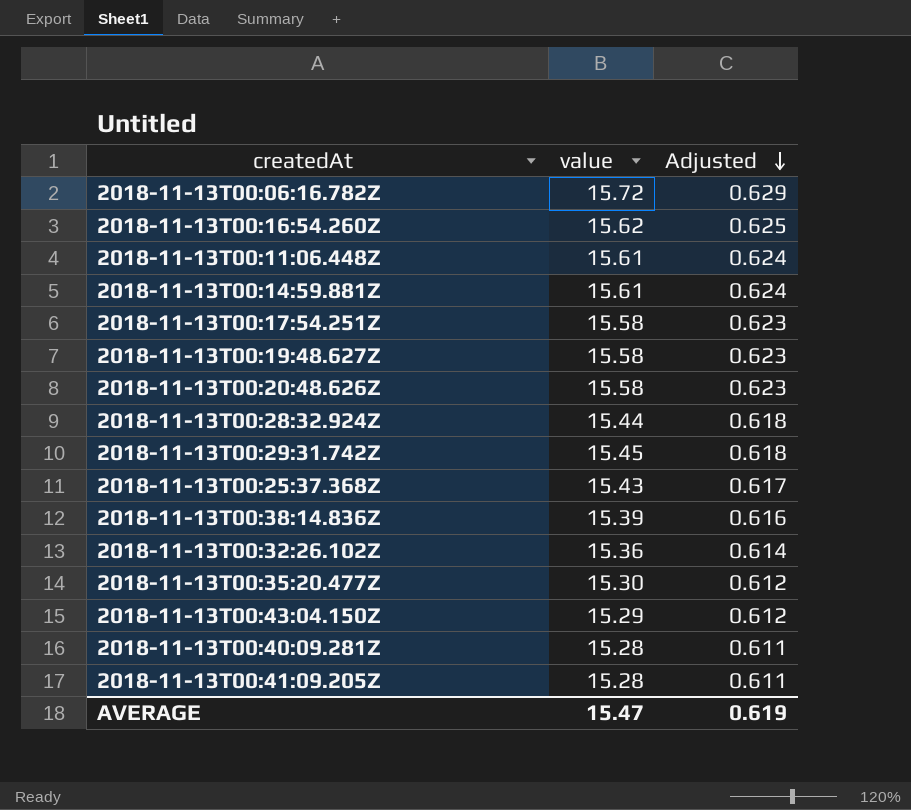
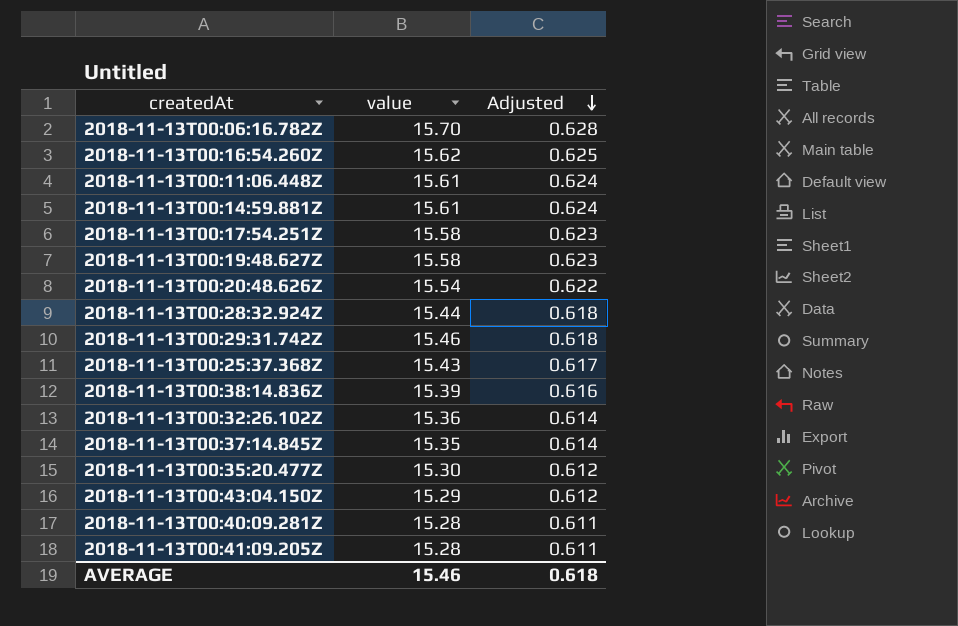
2018-11-13T00:06:16.782Z | value: 15.72 -> 15.70
2018-11-13T00:06:16.782Z | Adjusted: 0.629 -> 0.628
2018-11-13T00:20:48.626Z | value: 15.58 -> 15.54
2018-11-13T00:20:48.626Z | Adjusted: 0.623 -> 0.622
2018-11-13T00:29:31.742Z | value: 15.45 -> 15.46
row 2018-11-13T00:37:14.845Z: none -> 15.35 | 0.614
AVERAGE | value: 15.47 -> 15.46
AVERAGE | Adjusted: 0.619 -> 0.618

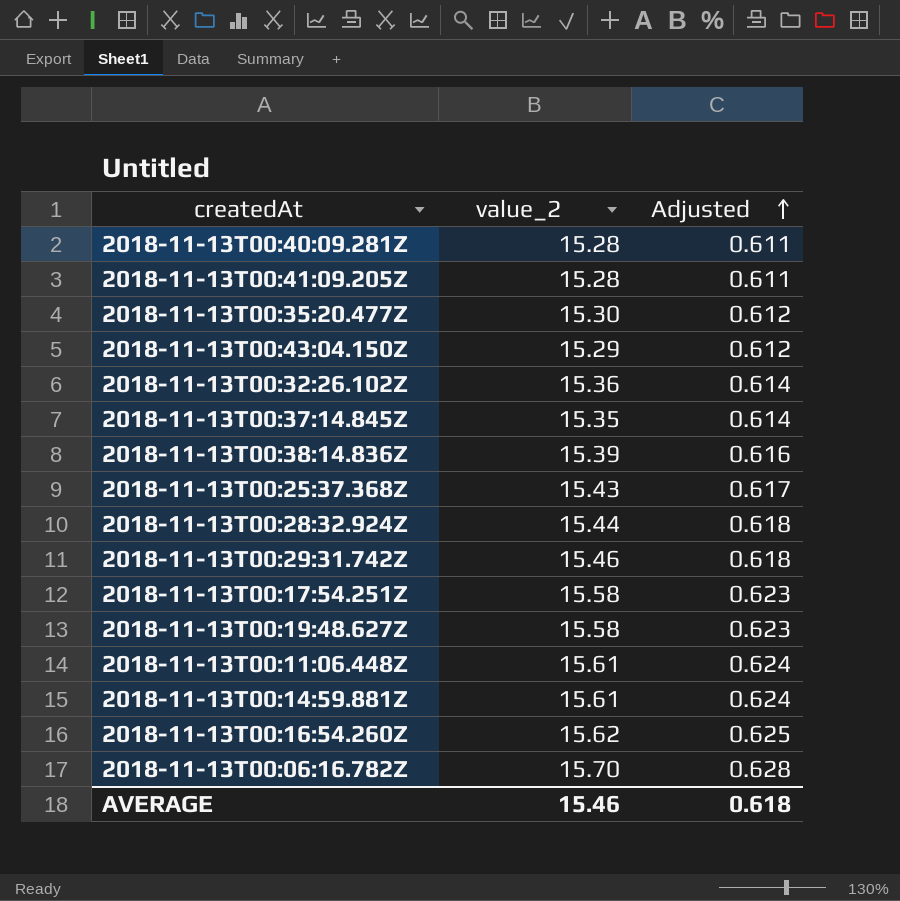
row order: Adjusted descending -> Adjusted ascending
column name: value -> value_2
row 2018-11-13T00:20:48.626Z: 15.54 | 0.622 -> none

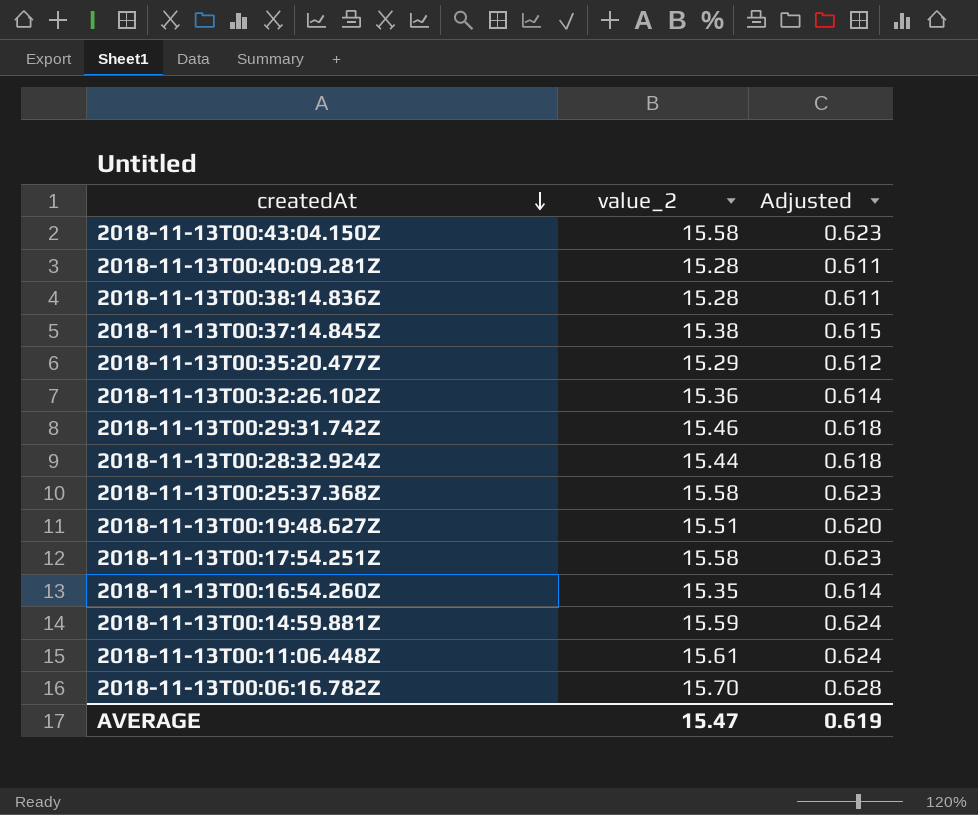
row order: Adjusted ascending -> createdAt descending
row 2018-11-13T00:41:09.205Z: 15.28 | 0.611 -> none
2018-11-13T00:43:04.150Z | value_2: 15.29 -> 15.58
2018-11-13T00:43:04.150Z | Adjusted: 0.612 -> 0.623
2018-11-13T00:38:14.836Z | value_2: 15.39 -> 15.28
2018-11-13T00:38:14.836Z | Adjusted: 0.616 -> 0.611
2018-11-13T00:37:14.845Z | value_2: 15.35 -> 15.38
2018-11-13T00:37:14.845Z | Adjusted: 0.614 -> 0.615
2018-11-13T00:35:20.477Z | value_2: 15.30 -> 15.29
2018-11-13T00:25:37.368Z | value_2: 15.43 -> 15.58
2018-11-13T00:25:37.368Z | Adjusted: 0.617 -> 0.623
2018-11-13T00:19:48.627Z | value_2: 15.58 -> 15.51
2018-11-13T00:19:48.627Z | Adjusted: 0.623 -> 0.620
2018-11-13T00:16:54.260Z | value_2: 15.62 -> 15.35
2018-11-13T00:16:54.260Z | Adjusted: 0.625 -> 0.614
2018-11-13T00:14:59.881Z | value_2: 15.61 -> 15.59
AVERAGE | value_2: 15.46 -> 15.47
AVERAGE | Adjusted: 0.618 -> 0.619

